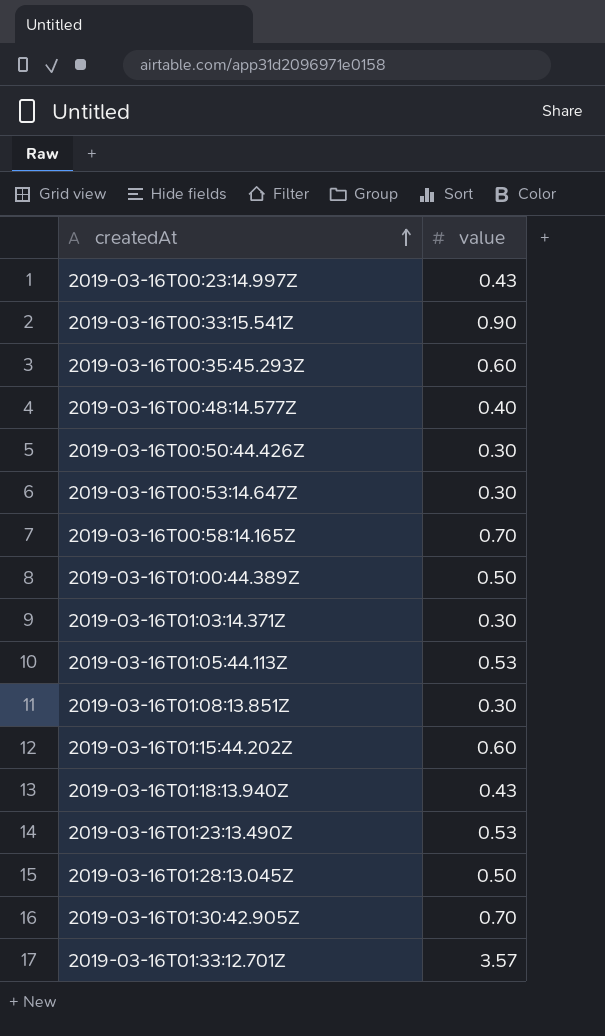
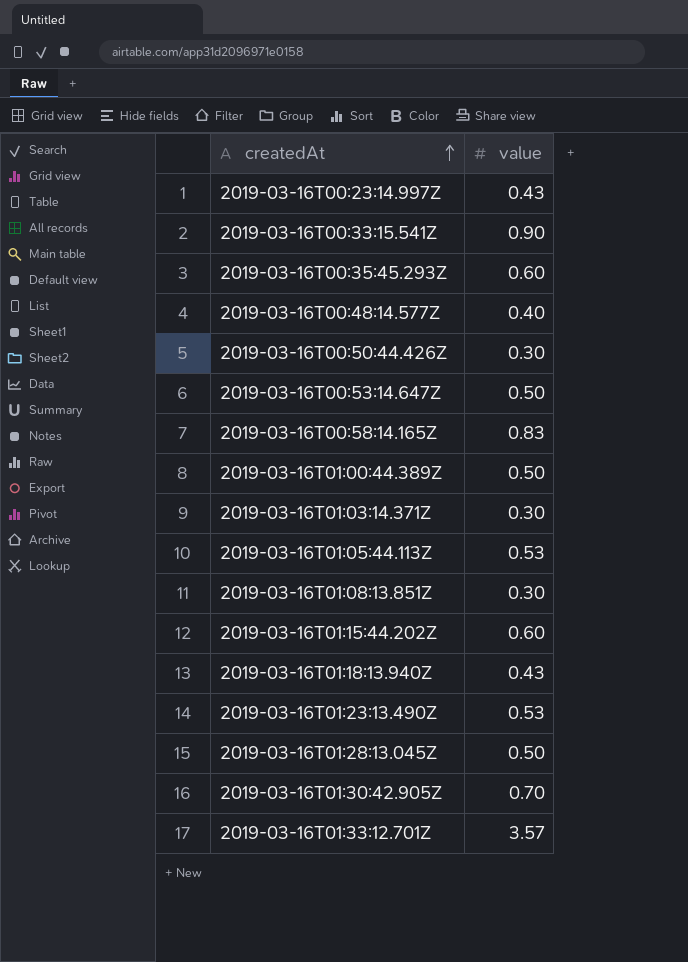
2019-03-16T00:53:14.647Z | value: 0.30 -> 0.50
2019-03-16T00:58:14.165Z | value: 0.70 -> 0.83

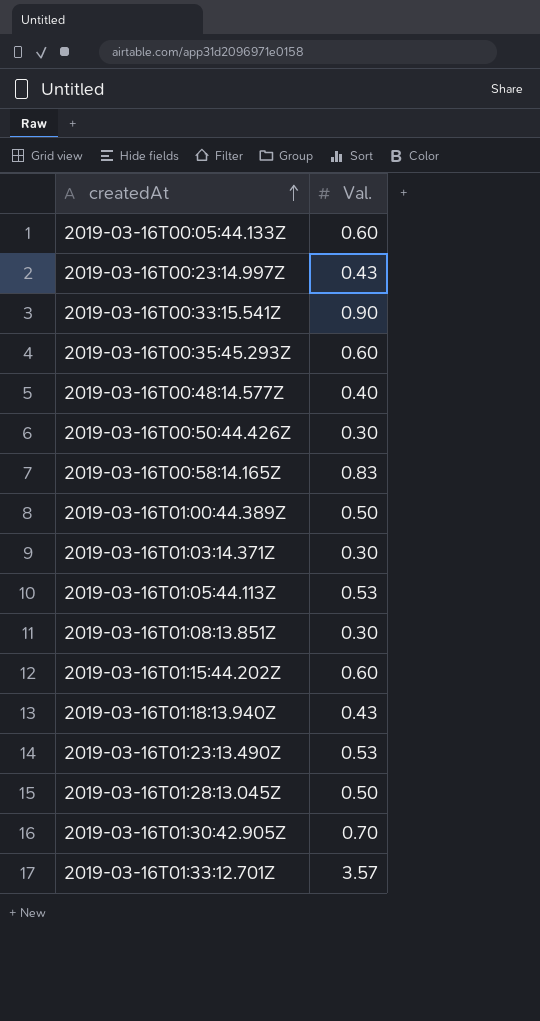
column name: value -> Val.
row 2019-03-16T00:53:14.647Z: 0.50 -> none
row 2019-03-16T00:05:44.133Z: none -> 0.60

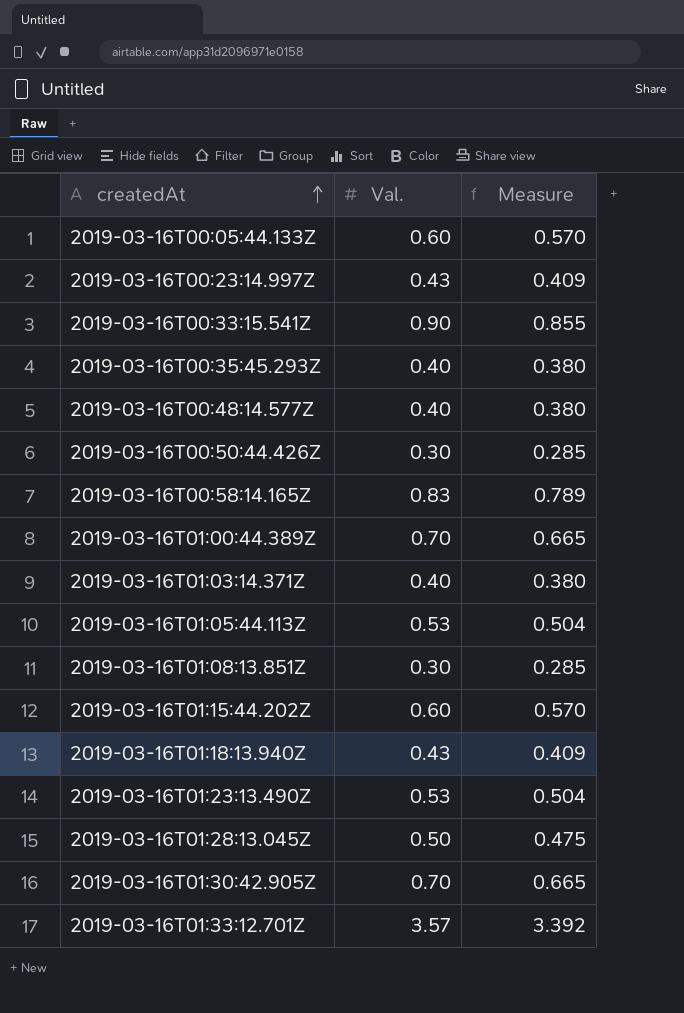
column Measure | formula: none -> [Val.] * 0.95
2019-03-16T00:35:45.293Z | Val.: 0.60 -> 0.40
2019-03-16T01:00:44.389Z | Val.: 0.50 -> 0.70
2019-03-16T01:03:14.371Z | Val.: 0.30 -> 0.40

